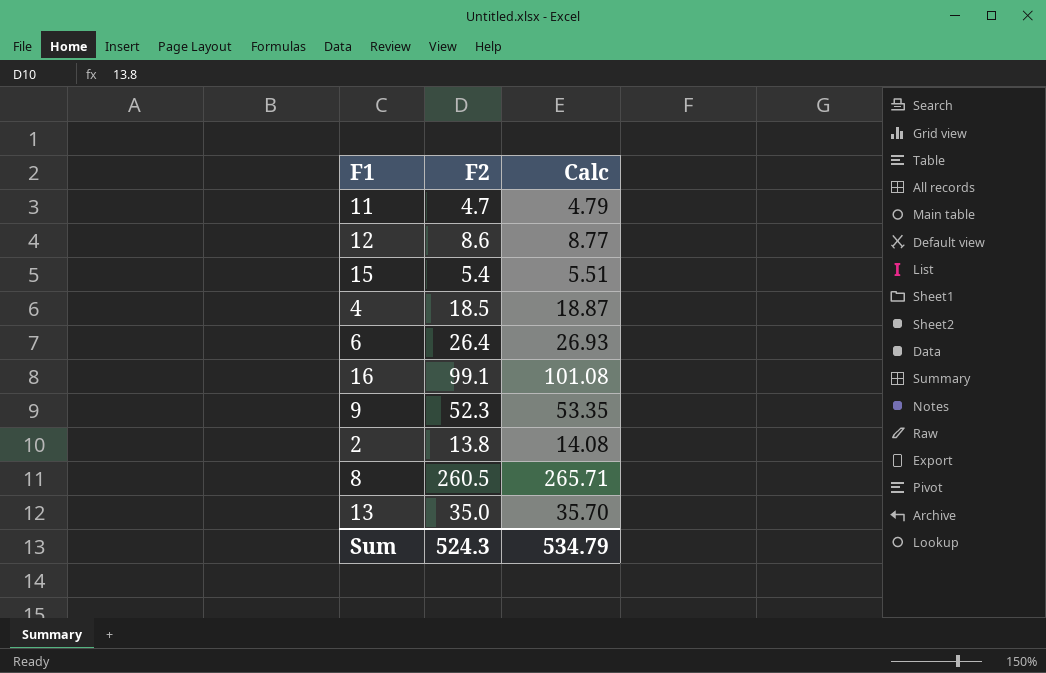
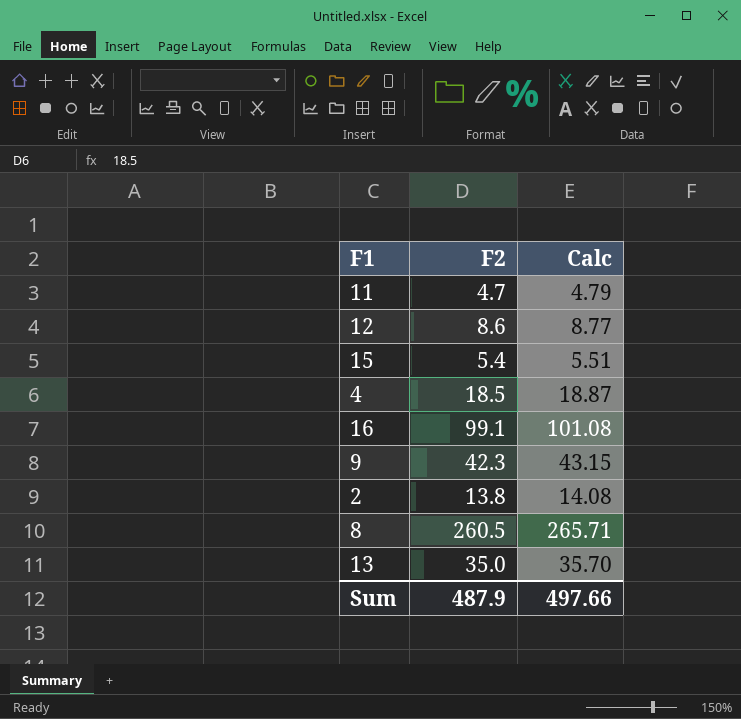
row 6: 26.4 | 26.93 -> none
9 | F2: 52.3 -> 42.3
9 | Calc: 53.35 -> 43.15
Sum | F2: 524.3 -> 487.9
Sum | Calc: 534.79 -> 497.66

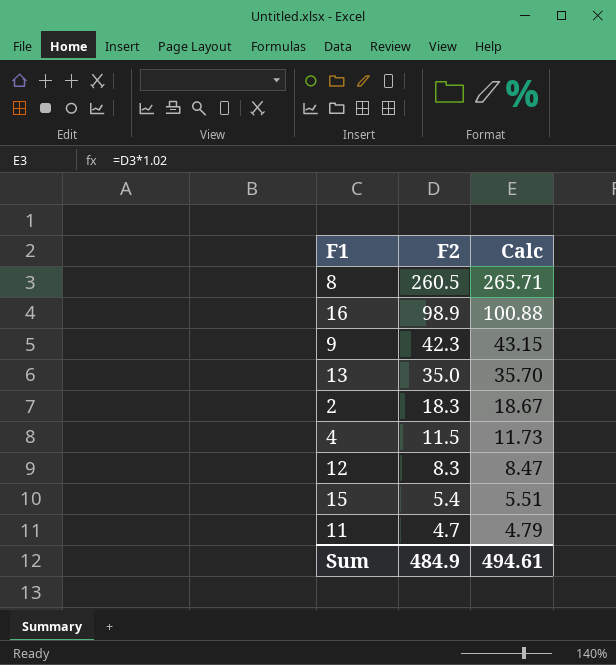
row order: none -> F2 descending
16 | F2: 99.1 -> 98.9
16 | Calc: 101.08 -> 100.88
2 | F2: 13.8 -> 18.3
2 | Calc: 14.08 -> 18.67
4 | F2: 18.5 -> 11.5
4 | Calc: 18.87 -> 11.73
12 | F2: 8.6 -> 8.3
12 | Calc: 8.77 -> 8.47
Sum | F2: 487.9 -> 484.9
Sum | Calc: 497.66 -> 494.61

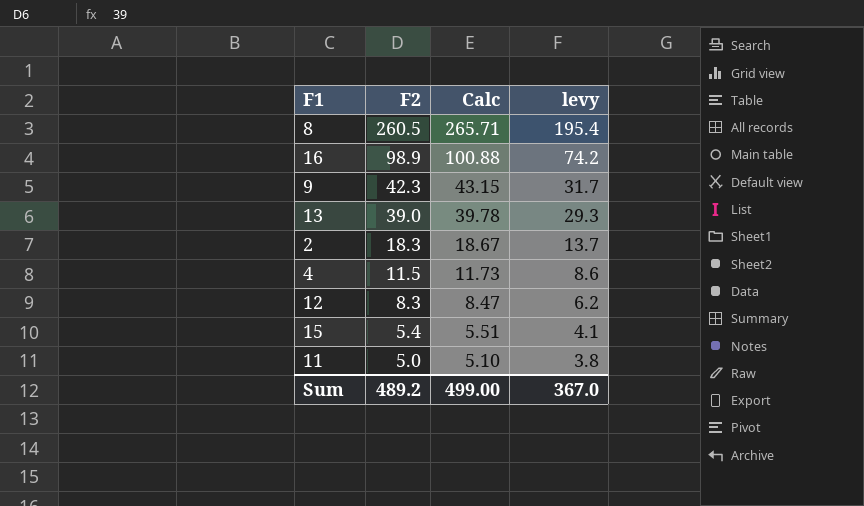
column levy | formula: none -> [F2] * 0.75
13 | F2: 35.0 -> 39.0
13 | Calc: 35.70 -> 39.78
11 | F2: 4.7 -> 5.0
11 | Calc: 4.79 -> 5.10
Sum | F2: 484.9 -> 489.2
Sum | Calc: 494.61 -> 499.00

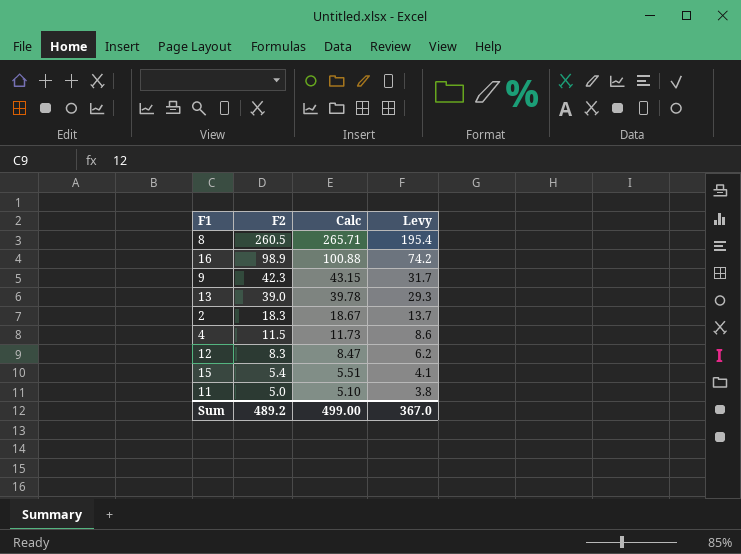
column name: levy -> Levy

